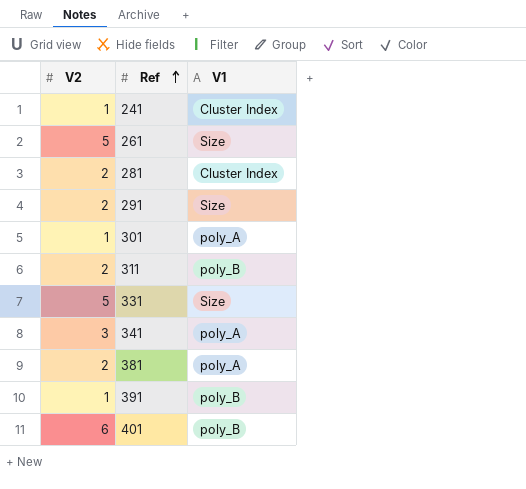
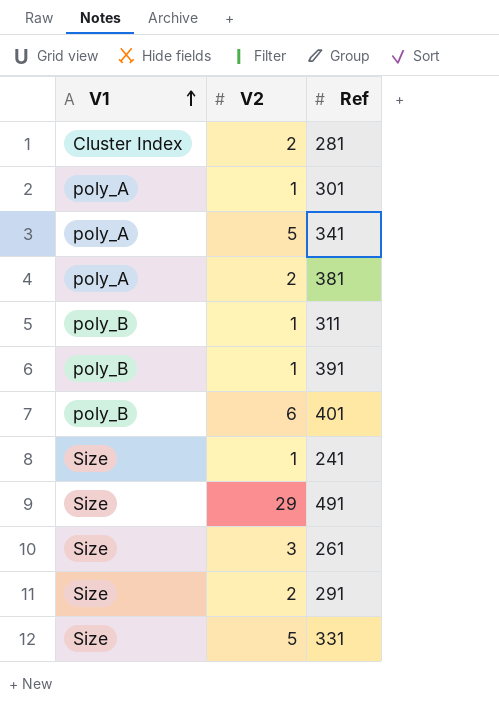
row order: Ref ascending -> V1 ascending
column V1 | position: 3 -> 1
341 | V2: 3 -> 5
311 | V2: 2 -> 1
241 | V1: Cluster Index -> Size
row 491: none -> Size | 29
261 | V2: 5 -> 3

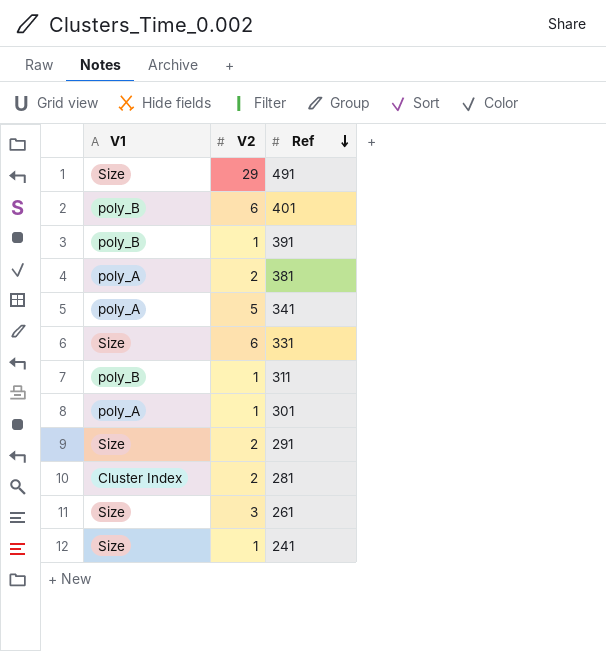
row order: V1 ascending -> Ref descending
331 | V2: 5 -> 6

